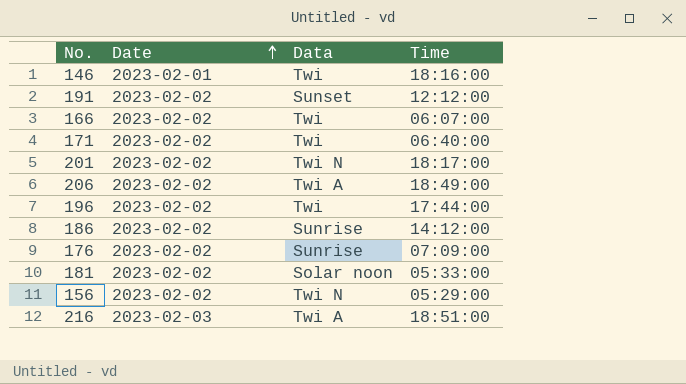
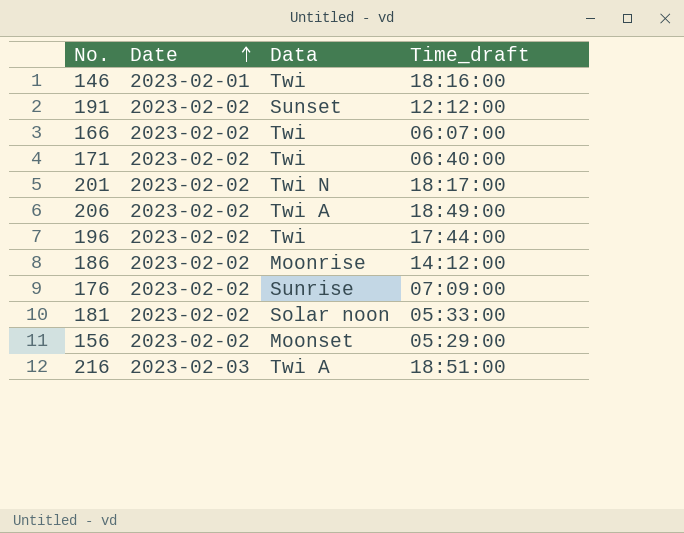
column name: Time -> Time_draft
186 | Data: Sunrise -> Moonrise
156 | Data: Twi N -> Moonset

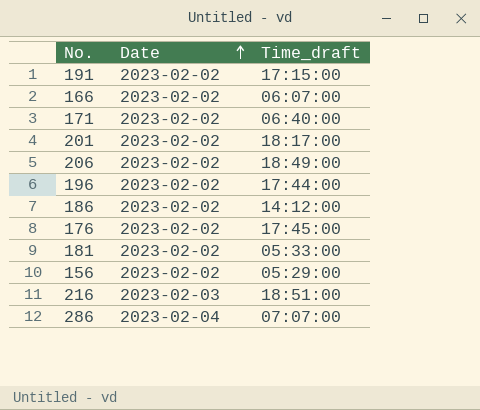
column Data | position: 3 -> none
row 146: 2023-02-01 | Twi | 18:16:00 -> none
191 | Time_draft: 12:12:00 -> 17:15:00
176 | Time_draft: 07:09:00 -> 17:45:00
row 286: none -> 2023-02-04 | 07:07:00

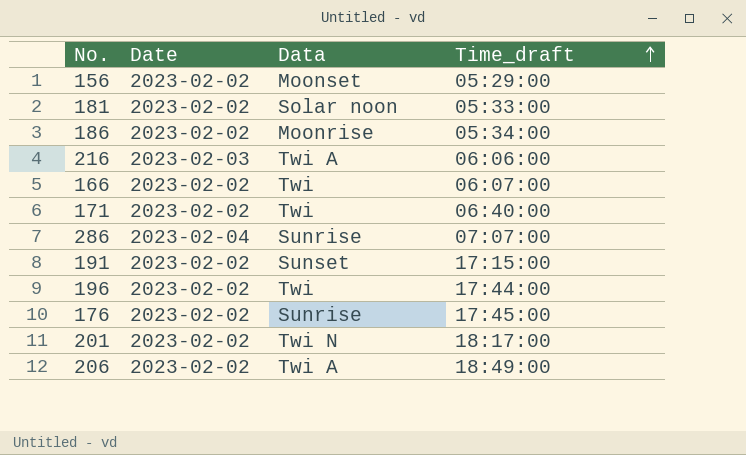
row order: Date ascending -> Time_draft ascending
column Data | position: none -> 3
186 | Time_draft: 14:12:00 -> 05:34:00
216 | Time_draft: 18:51:00 -> 06:06:00

